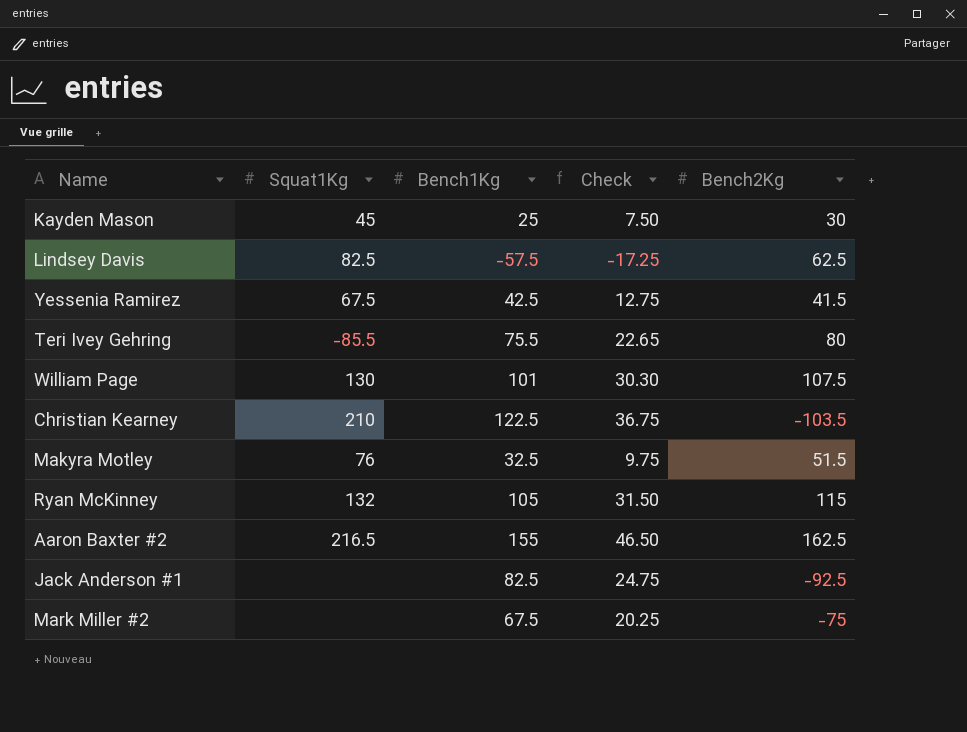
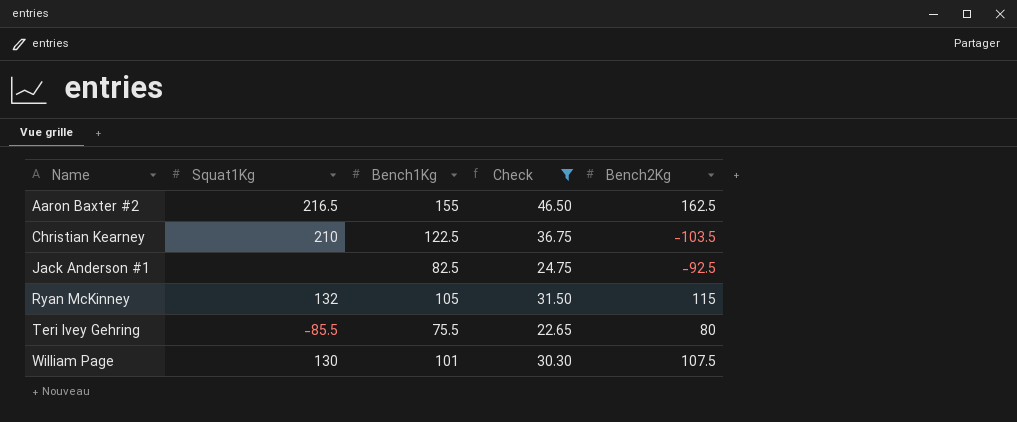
filter: none -> Check >= 22.65
row order: none -> Name ascending

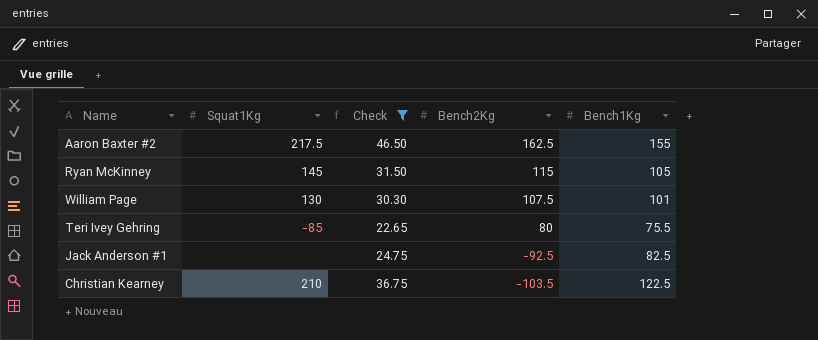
row order: Name ascending -> Bench2Kg descending
column Bench1Kg | position: 3 -> 5
Aaron Baxter #2 | Squat1Kg: 216.5 -> 217.5
Ryan McKinney | Squat1Kg: 132 -> 145
Teri Ivey Gehring | Squat1Kg: -85.5 -> -85

